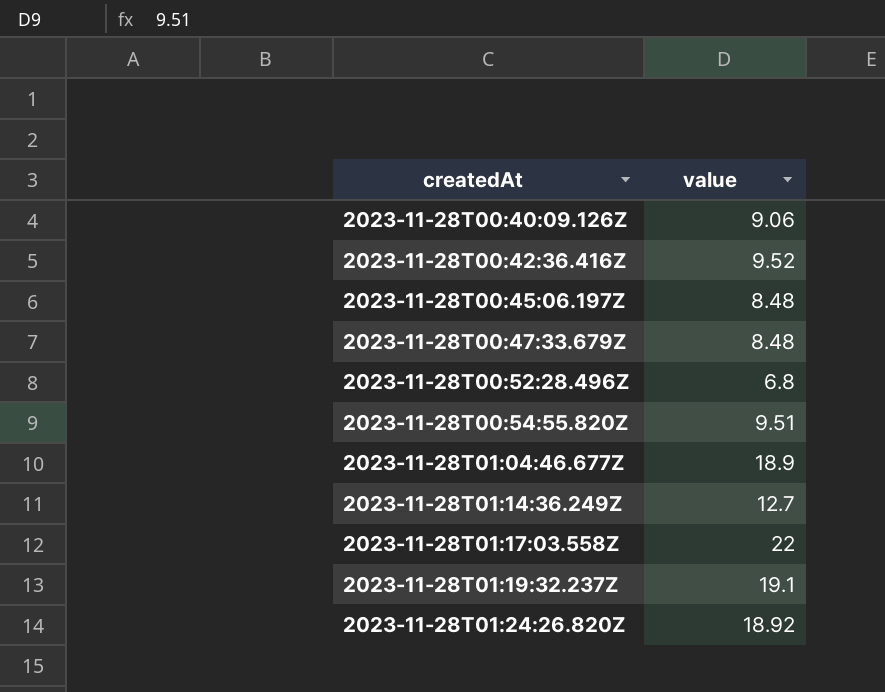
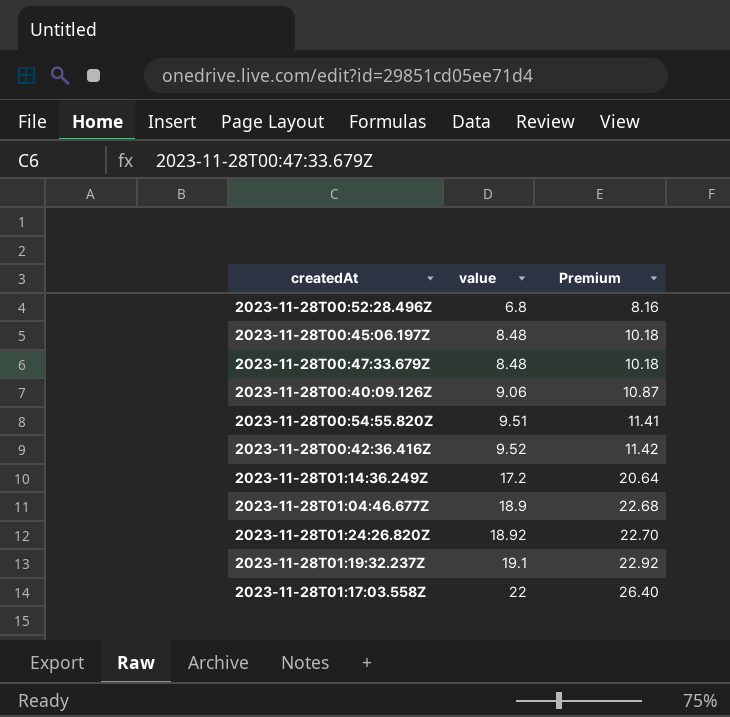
row order: createdAt ascending -> value ascending
column Premium | formula: none -> [value] * 1.2
2023-11-28T01:14:36.249Z | value: 12.7 -> 17.2

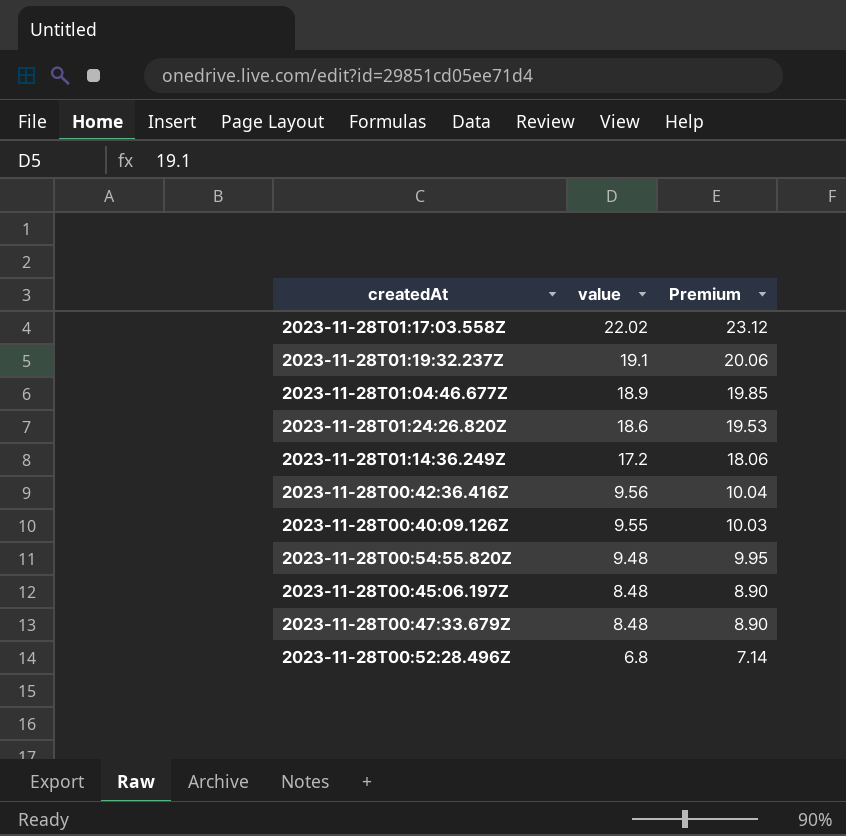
row order: value ascending -> value descending
column Premium | formula: [value] * 1.2 -> [value] * 1.05
2023-11-28T01:17:03.558Z | value: 22 -> 22.02
2023-11-28T01:24:26.820Z | value: 18.92 -> 18.6
2023-11-28T00:42:36.416Z | value: 9.52 -> 9.56
2023-11-28T00:40:09.126Z | value: 9.06 -> 9.55
2023-11-28T00:54:55.820Z | value: 9.51 -> 9.48

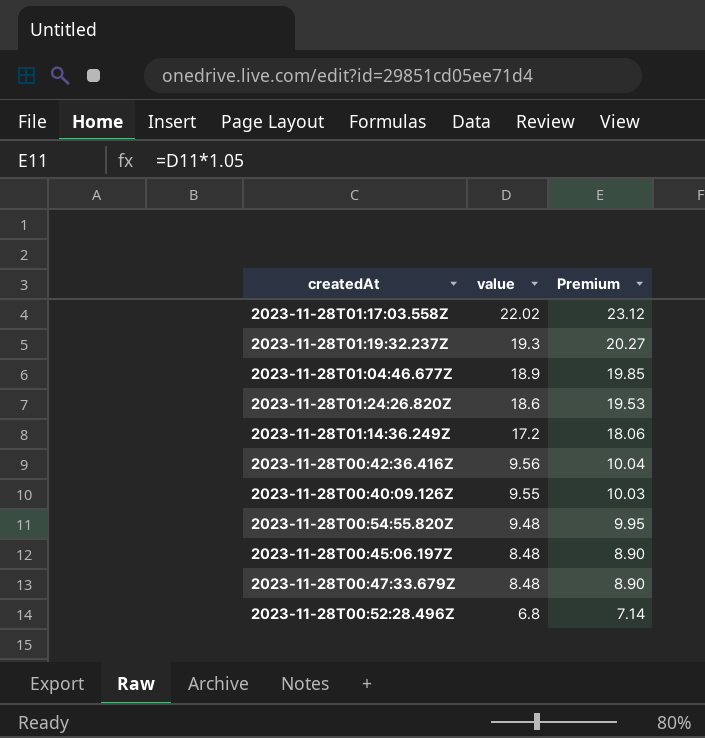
2023-11-28T01:19:32.237Z | value: 19.1 -> 19.3
2023-11-28T01:19:32.237Z | Premium: 20.06 -> 20.27

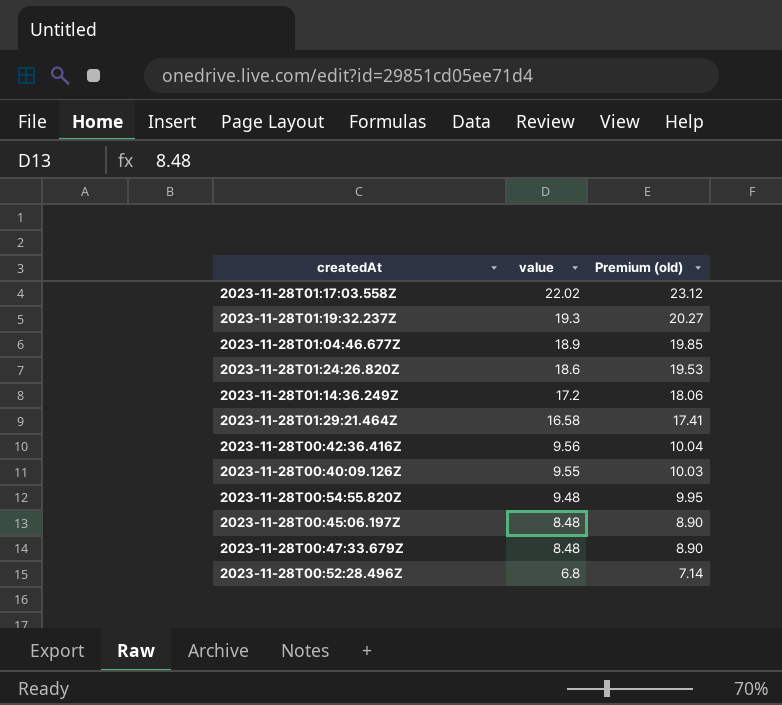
column name: Premium -> Premium (old)
row 2023-11-28T01:29:21.464Z: none -> 16.58 | 17.41

